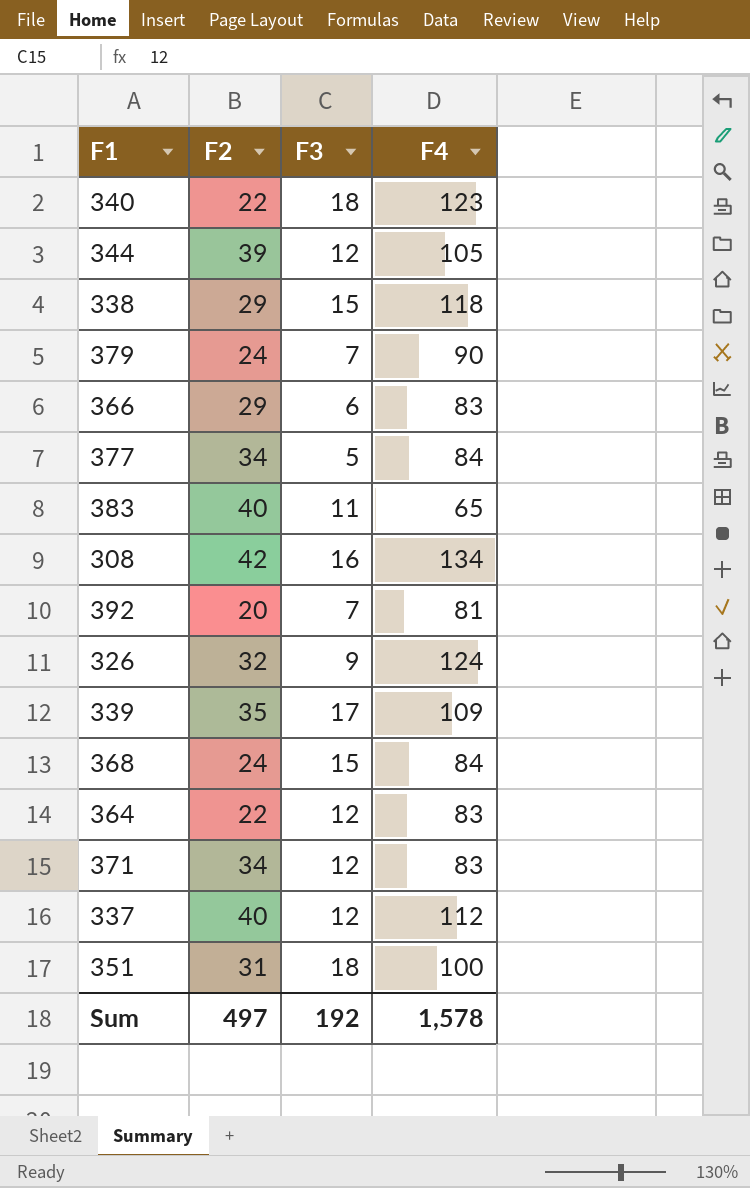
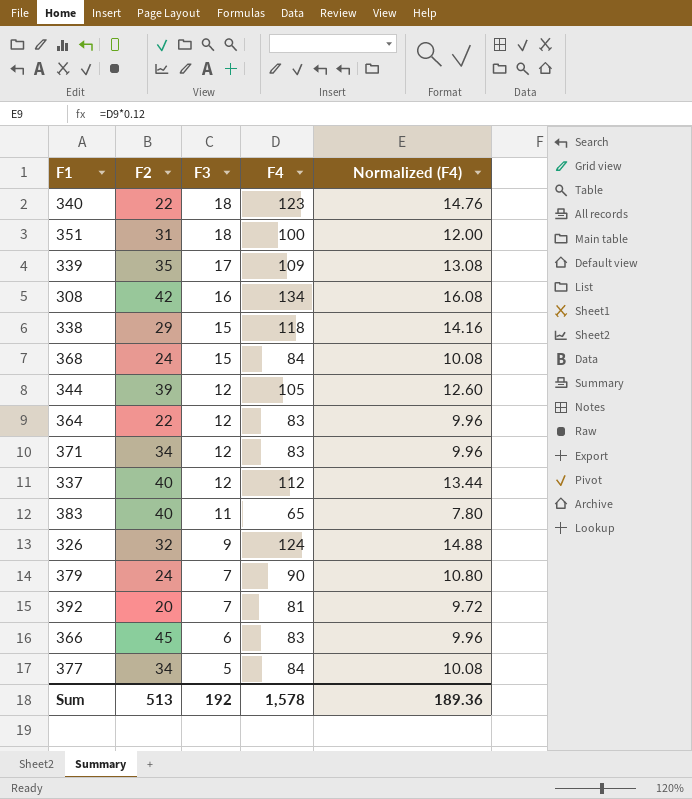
row order: none -> F3 descending
column Normalized (F4) | formula: none -> [F4] * 0.12
366 | F2: 29 -> 45
Sum | F2: 497 -> 513

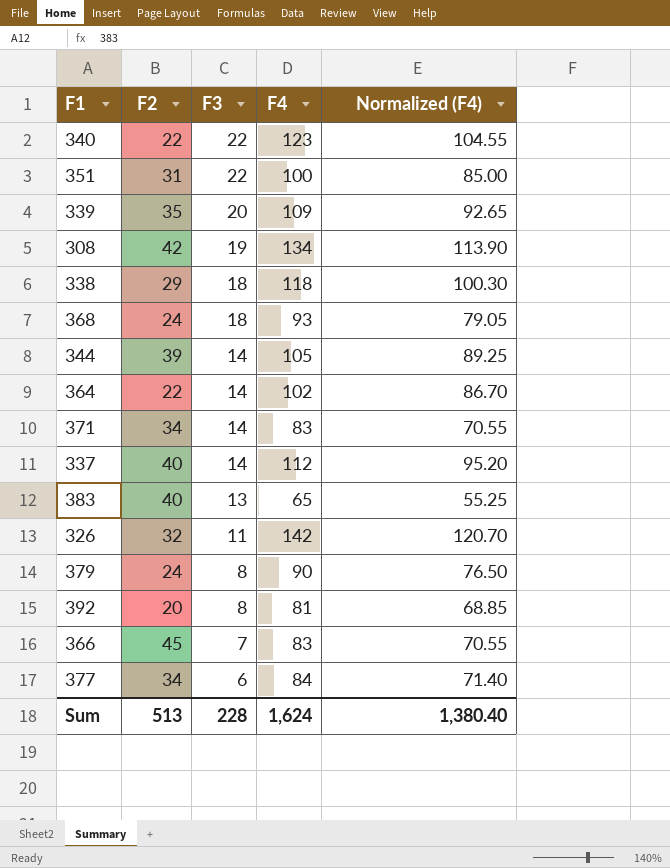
column Normalized (F4) | formula: [F4] * 0.12 -> [F4] * 0.85
340 | F3: 18 -> 22
351 | F3: 18 -> 22
339 | F3: 17 -> 20
308 | F3: 16 -> 19
338 | F3: 15 -> 18
368 | F3: 15 -> 18
368 | F4: 84 -> 93
344 | F3: 12 -> 14
364 | F3: 12 -> 14
364 | F4: 83 -> 102
371 | F3: 12 -> 14
337 | F3: 12 -> 14
383 | F3: 11 -> 13
326 | F3: 9 -> 11
326 | F4: 124 -> 142
379 | F3: 7 -> 8
392 | F3: 7 -> 8
366 | F3: 6 -> 7
377 | F3: 5 -> 6
Sum | F3: 192 -> 228
Sum | F4: 1,578 -> 1,624
Sum | Normalized (F4): 189.36 -> 1,380.40

